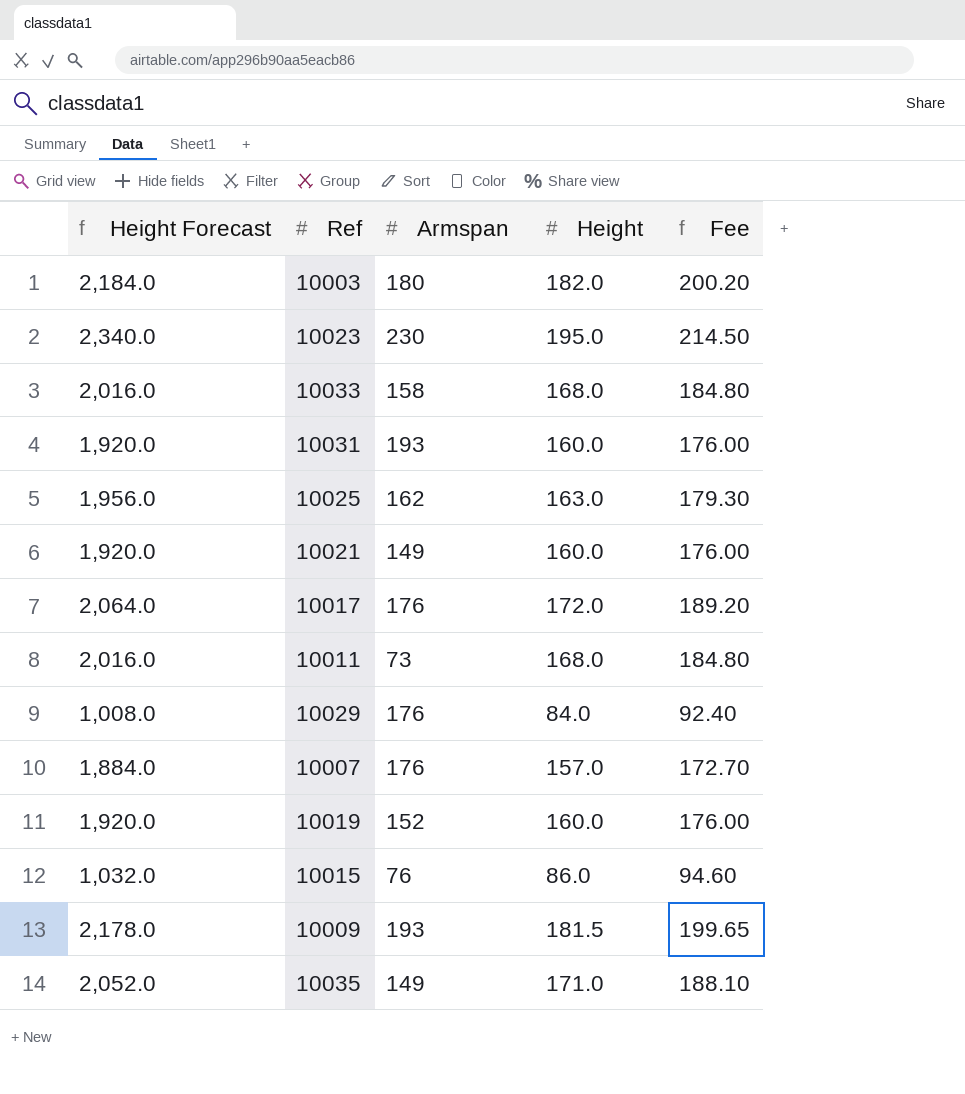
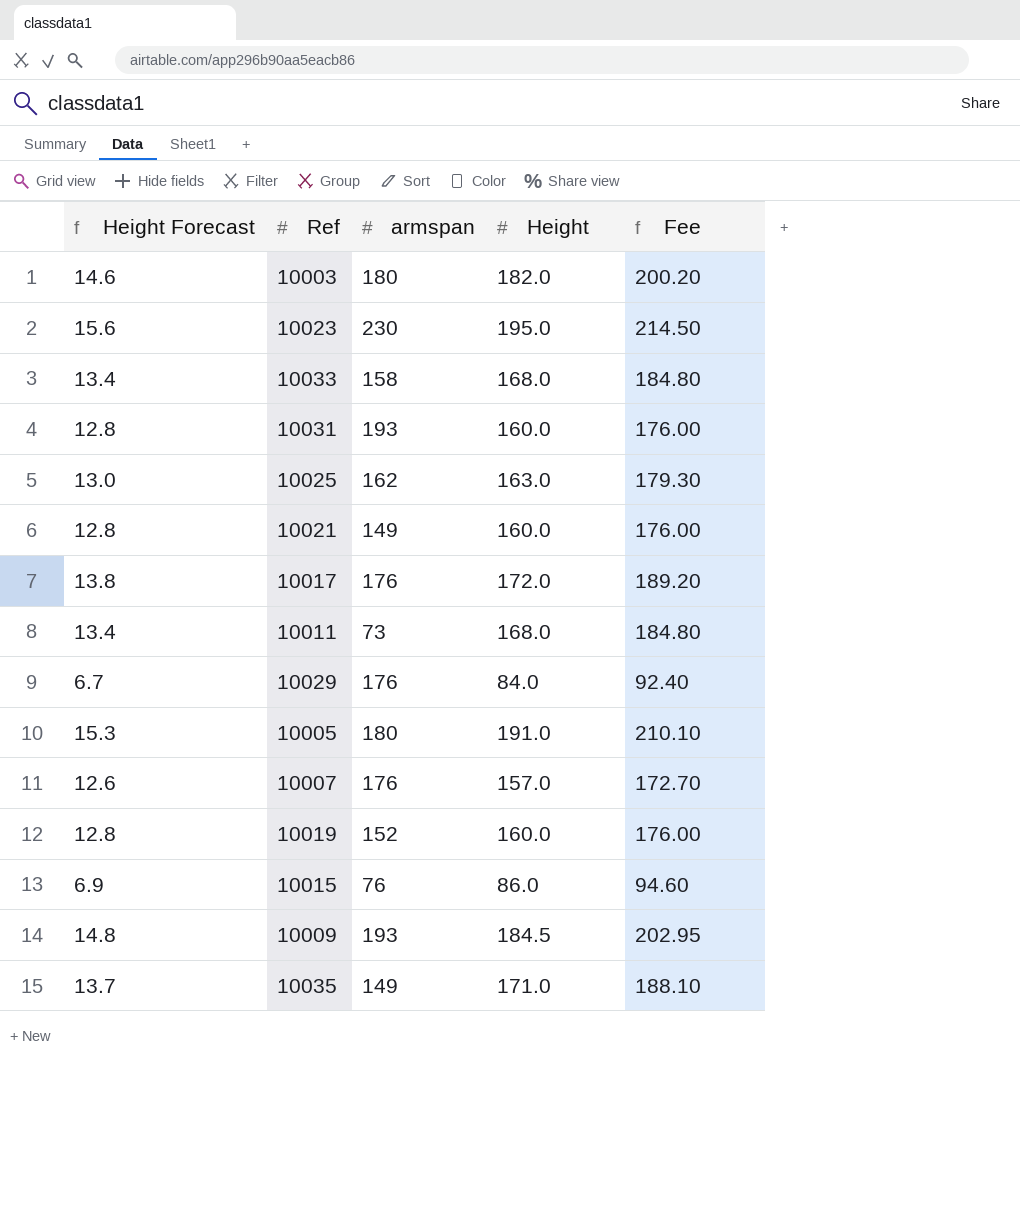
column Height Forecast | formula: [Height] * 12 -> [Height] * 0.08
column name: Armspan -> armspan
row 10005: none -> 15.3 | 180 | 191.0 | 210.10
10009 | Height: 181.5 -> 184.5
10009 | Fee: 199.65 -> 202.95

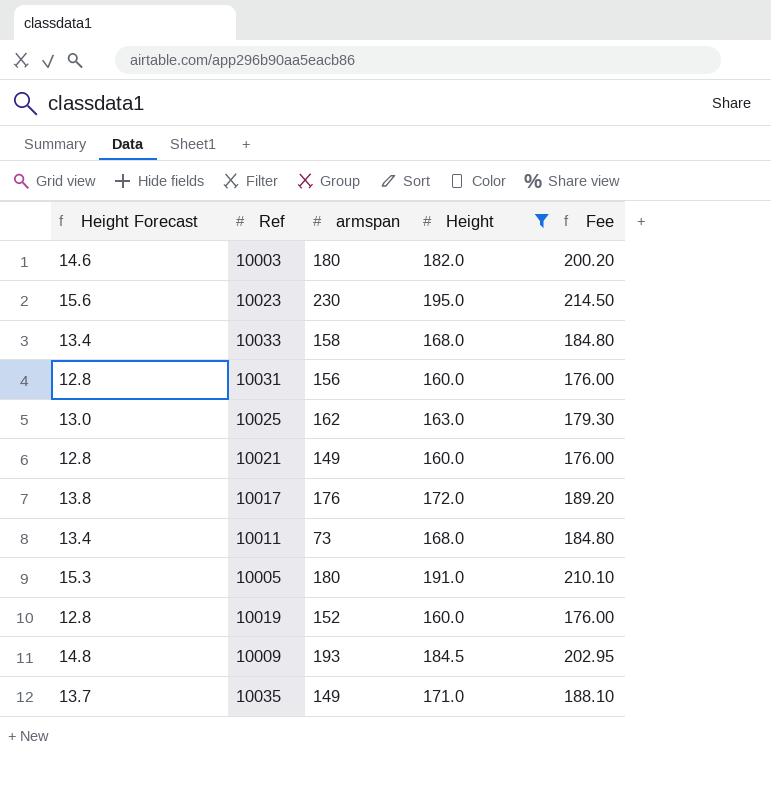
filter: none -> Height >= 160.0
10031 | armspan: 193 -> 156

